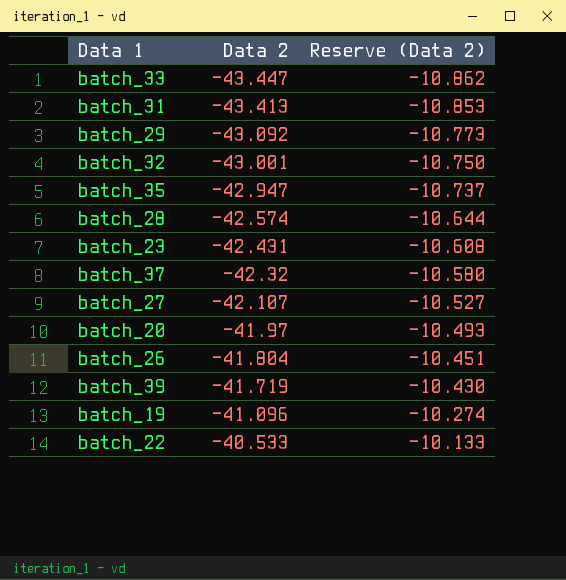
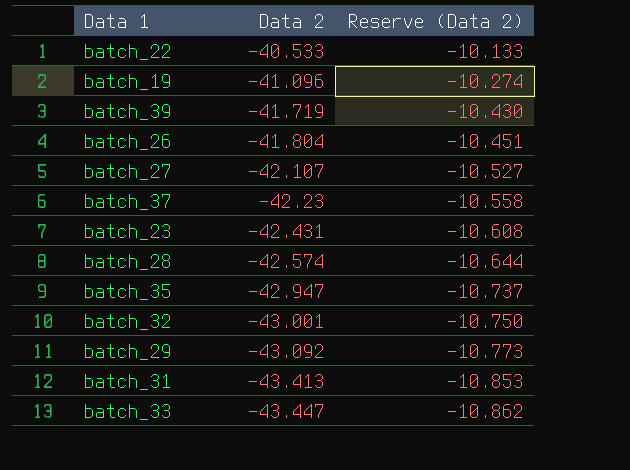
row order: Data 2 ascending -> Data 2 descending
row batch_20: -41.97 | -10.493 -> none
batch_37 | Data 2: -42.32 -> -42.23
batch_37 | Reserve (Data 2): -10.580 -> -10.558

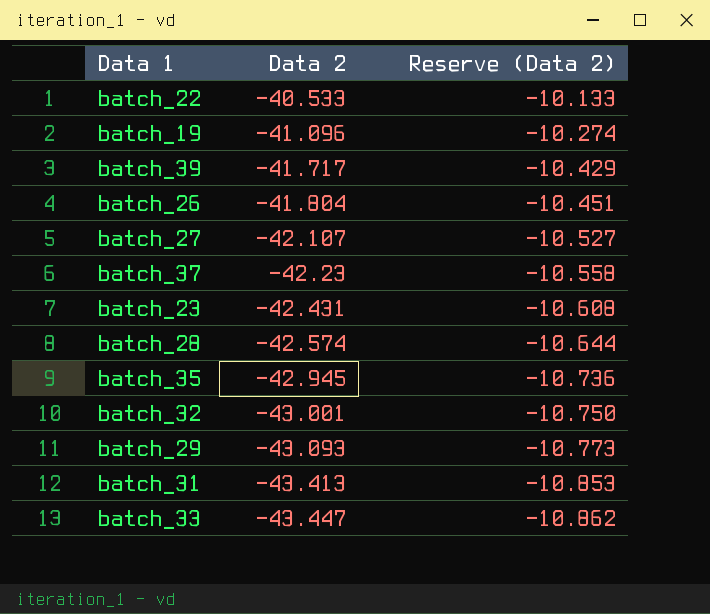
batch_39 | Data 2: -41.719 -> -41.717
batch_39 | Reserve (Data 2): -10.430 -> -10.429
batch_35 | Data 2: -42.947 -> -42.945
batch_35 | Reserve (Data 2): -10.737 -> -10.736
batch_29 | Data 2: -43.092 -> -43.093

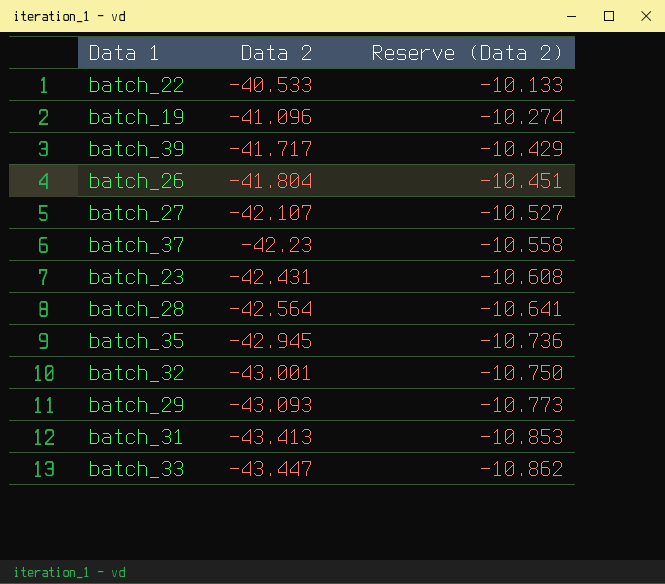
batch_28 | Data 2: -42.574 -> -42.564
batch_28 | Reserve (Data 2): -10.644 -> -10.641

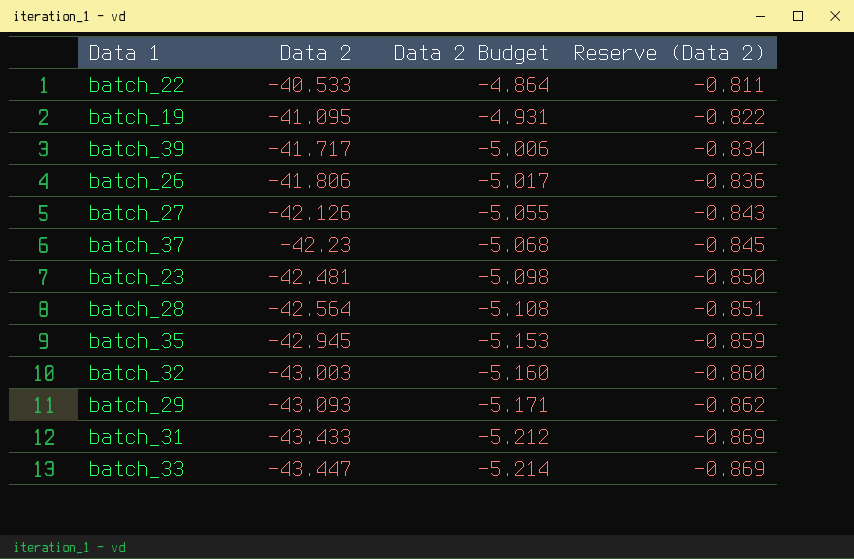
column Data 2 Budget | formula: none -> [Data 2] * 0.12
column Reserve (Data 2) | formula: [Data 2] * 0.25 -> [Data 2] * 0.02
batch_19 | Data 2: -41.096 -> -41.095
batch_26 | Data 2: -41.804 -> -41.806
batch_27 | Data 2: -42.107 -> -42.126
batch_23 | Data 2: -42.431 -> -42.481
batch_32 | Data 2: -43.001 -> -43.003
batch_31 | Data 2: -43.413 -> -43.433

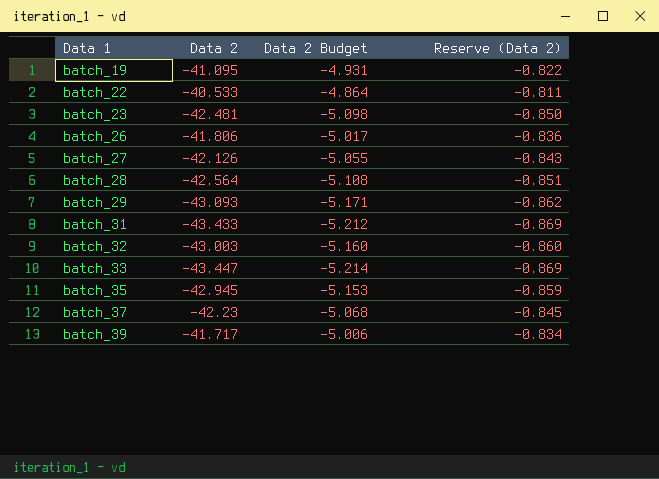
row order: Data 2 descending -> Data 1 ascending

